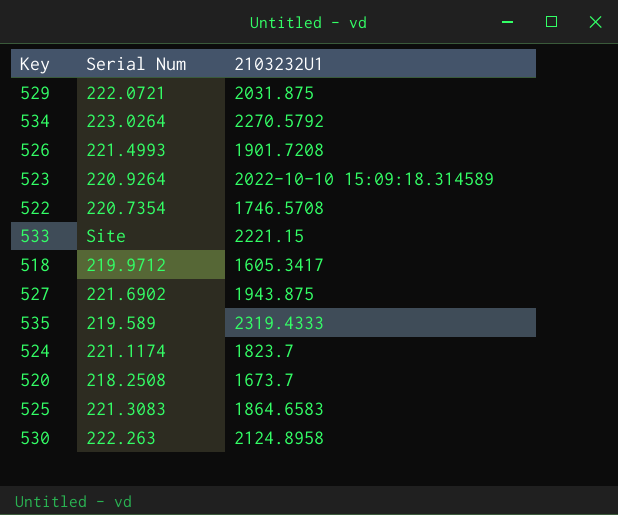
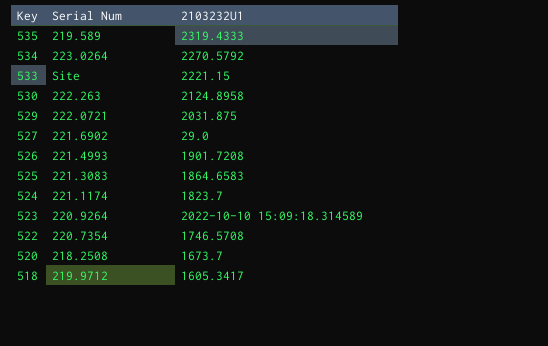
row order: none -> Key descending
527 | 2103232U1: 1943.875 -> 29.0

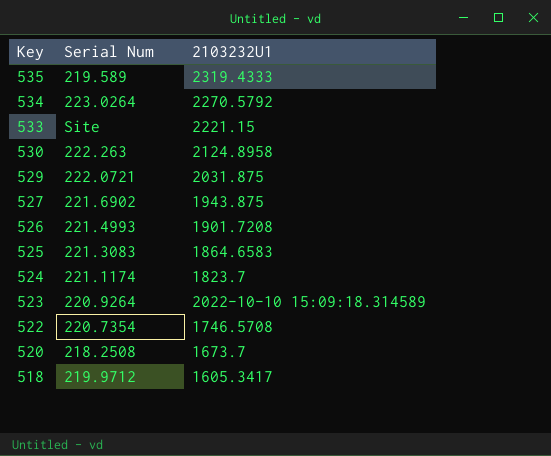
527 | 2103232U1: 29.0 -> 1943.875

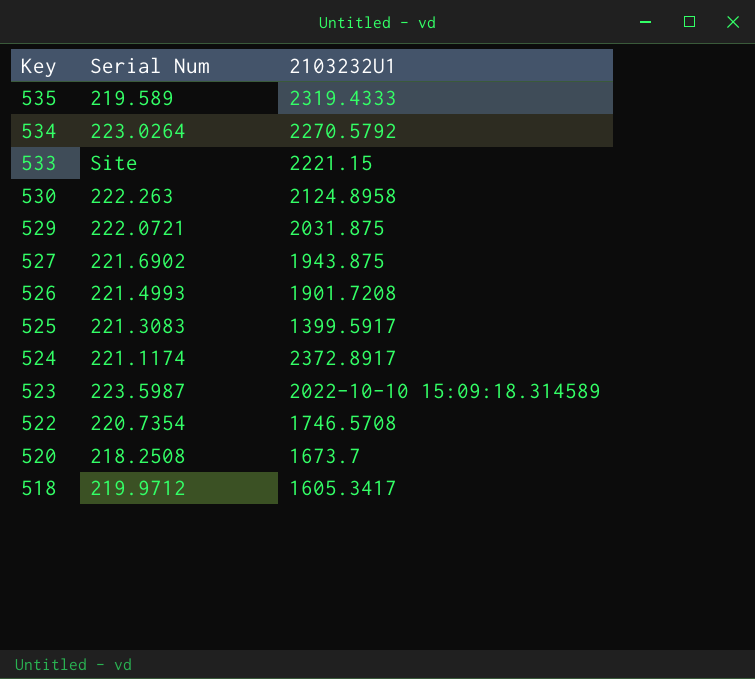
525 | 2103232U1: 1864.6583 -> 1399.5917
524 | 2103232U1: 1823.7 -> 2372.8917
523 | Serial Num: 220.9264 -> 223.5987

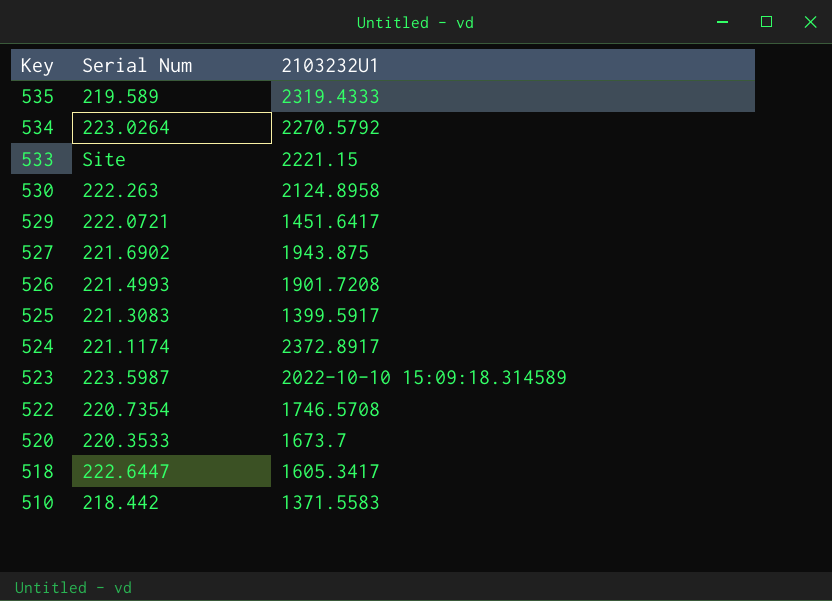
529 | 2103232U1: 2031.875 -> 1451.6417
520 | Serial Num: 218.2508 -> 220.3533
518 | Serial Num: 219.9712 -> 222.6447
row 510: none -> 218.442 | 1371.5583

